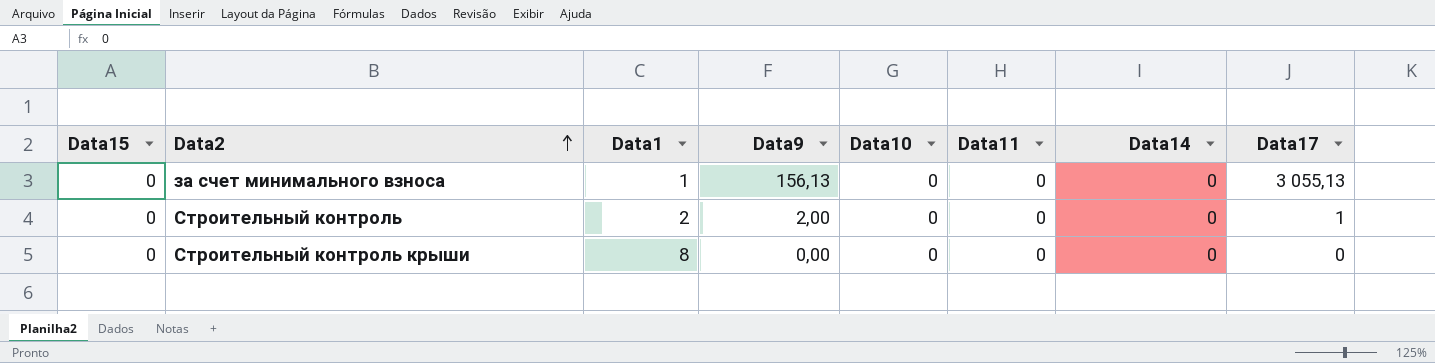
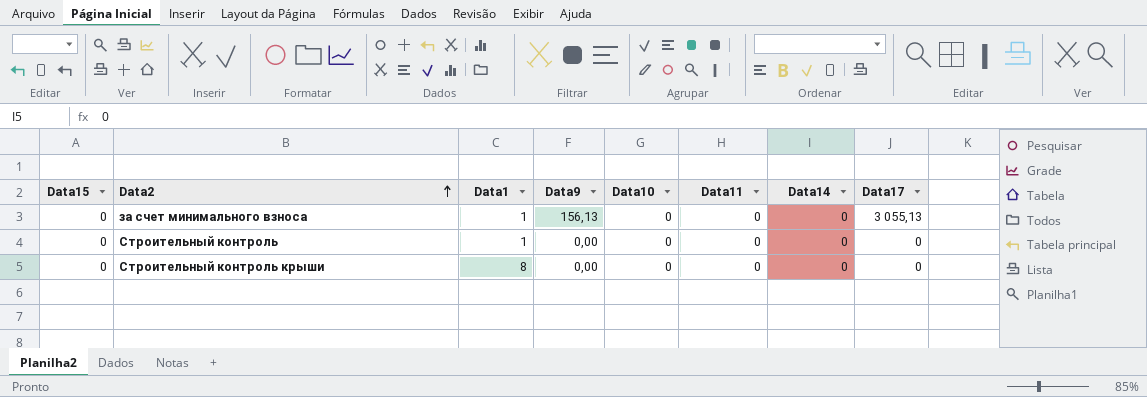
Строительный контроль | Data1: 2 -> 1
Строительный контроль | Data9: 2,00 -> 0,00
Строительный контроль | Data17: 1 -> 0

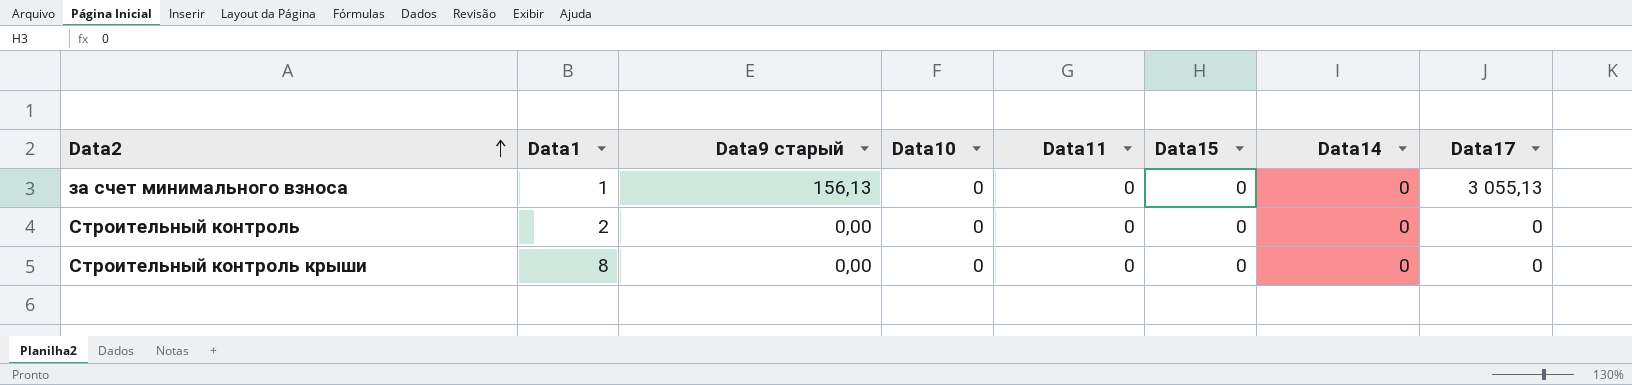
column name: Data9 -> Data9 старый
column Data15 | position: 1 -> 6
Строительный контроль | Data1: 1 -> 2

